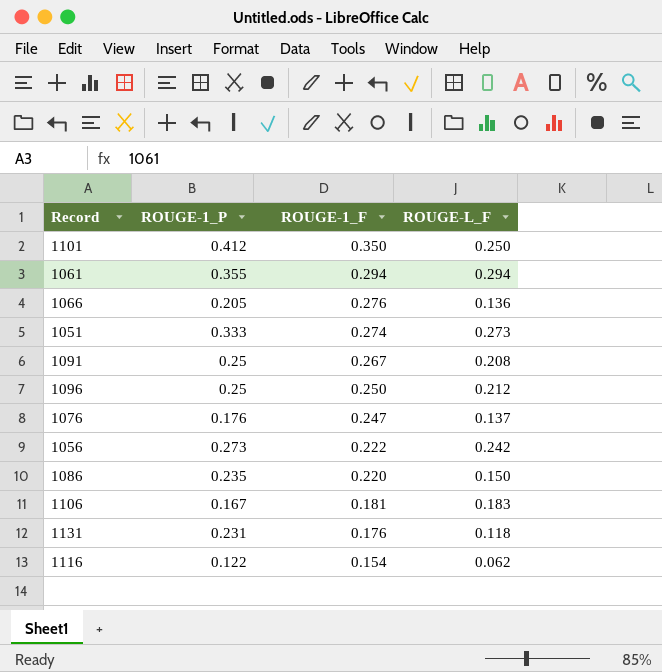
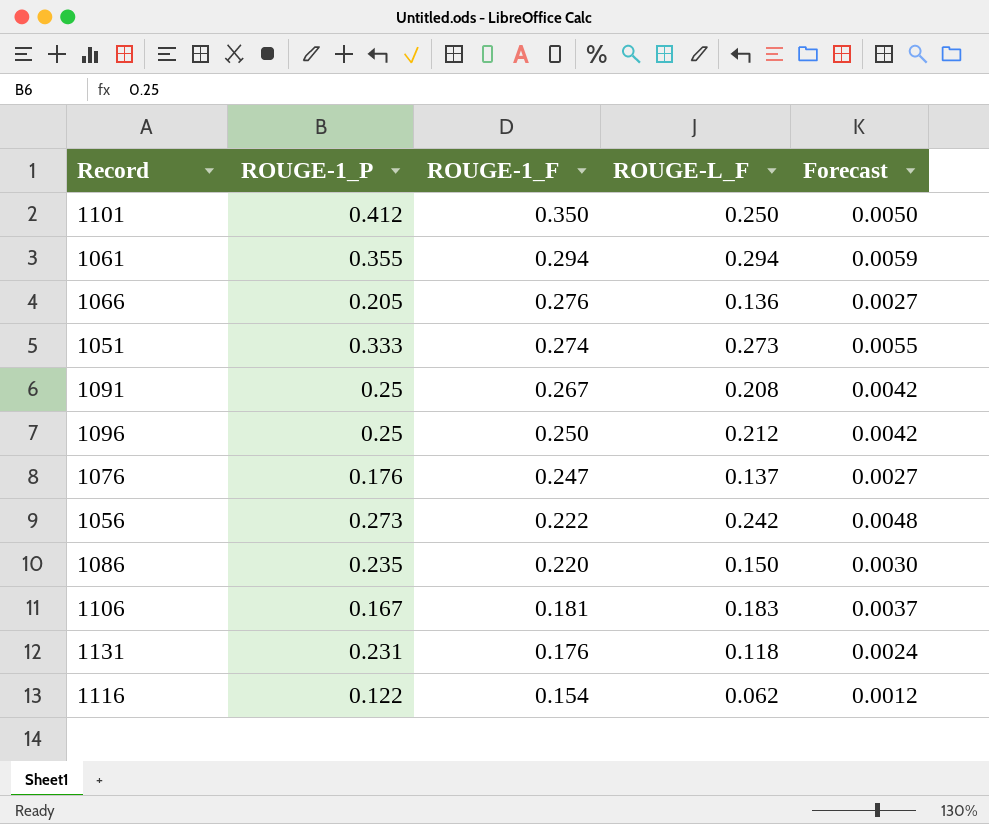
column Forecast | formula: none -> [ROUGE-L_F] * 0.02

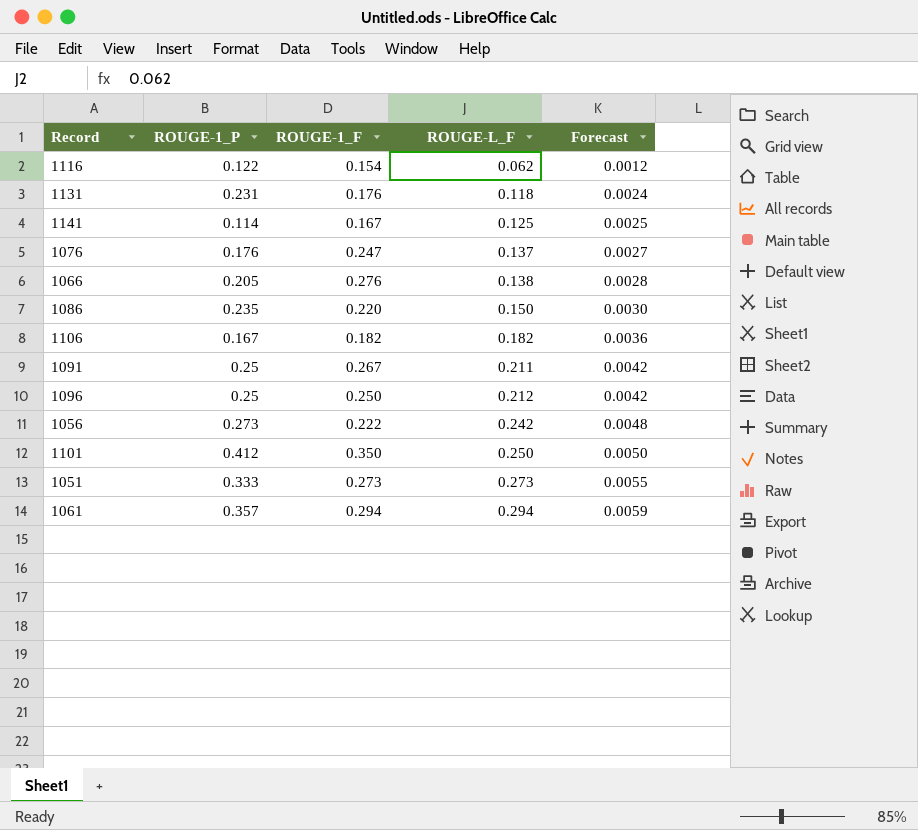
row order: ROUGE-1_F descending -> ROUGE-L_F ascending
row 1141: none -> 0.114 | 0.167 | 0.125 | 0.0025
1066 | ROUGE-L_F: 0.136 -> 0.138
1066 | Forecast: 0.0027 -> 0.0028
1106 | ROUGE-1_F: 0.181 -> 0.182
1106 | ROUGE-L_F: 0.183 -> 0.182
1106 | Forecast: 0.0037 -> 0.0036
1091 | ROUGE-L_F: 0.208 -> 0.211
1051 | ROUGE-1_F: 0.274 -> 0.273
1061 | ROUGE-1_P: 0.355 -> 0.357

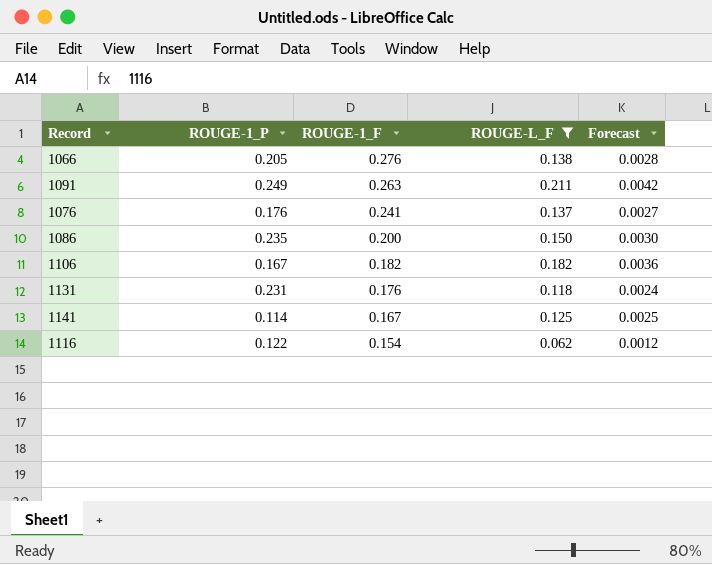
filter: none -> ROUGE-L_F <= 0.211
row order: ROUGE-L_F ascending -> ROUGE-1_F descending
1091 | ROUGE-1_P: 0.25 -> 0.249
1091 | ROUGE-1_F: 0.267 -> 0.263
1076 | ROUGE-1_F: 0.247 -> 0.241
1086 | ROUGE-1_F: 0.220 -> 0.200

